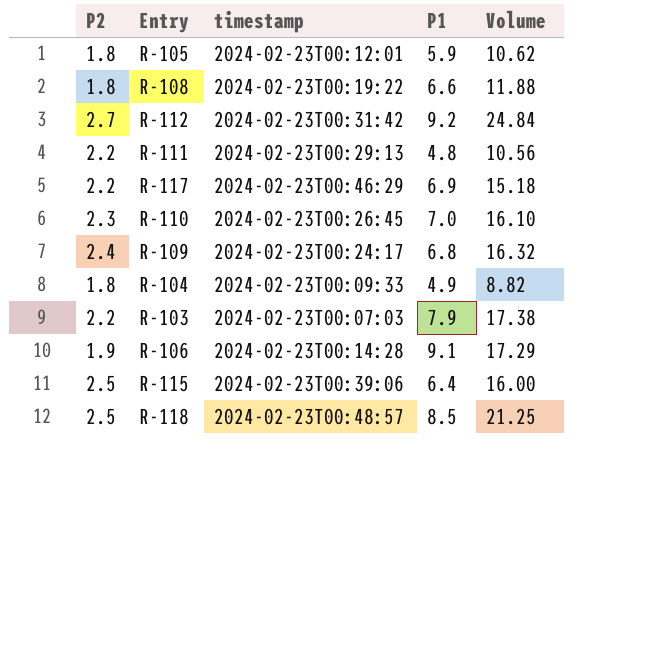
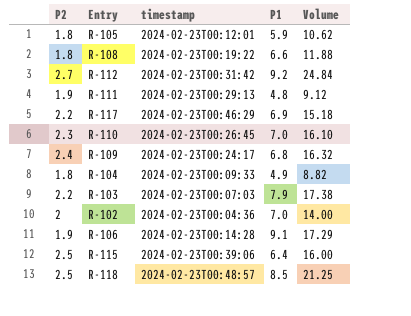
R-111 | P2: 2.2 -> 1.9
R-111 | Volume: 10.56 -> 9.12
row R-102: none -> 2 | 2024-02-23T00:04:36 | 7.0 | 14.00

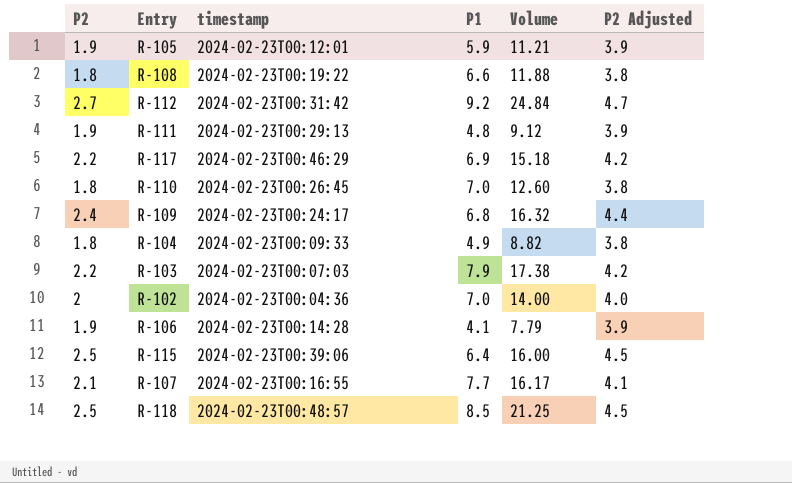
column P2 Adjusted | formula: none -> [P2] + 2
R-105 | P2: 1.8 -> 1.9
R-105 | Volume: 10.62 -> 11.21
R-110 | P2: 2.3 -> 1.8
R-110 | Volume: 16.10 -> 12.60
R-106 | P1: 9.1 -> 4.1
R-106 | Volume: 17.29 -> 7.79
row R-107: none -> 2.1 | 2024-02-23T00:16:55 | 7.7 | 16.17 | 4.1

